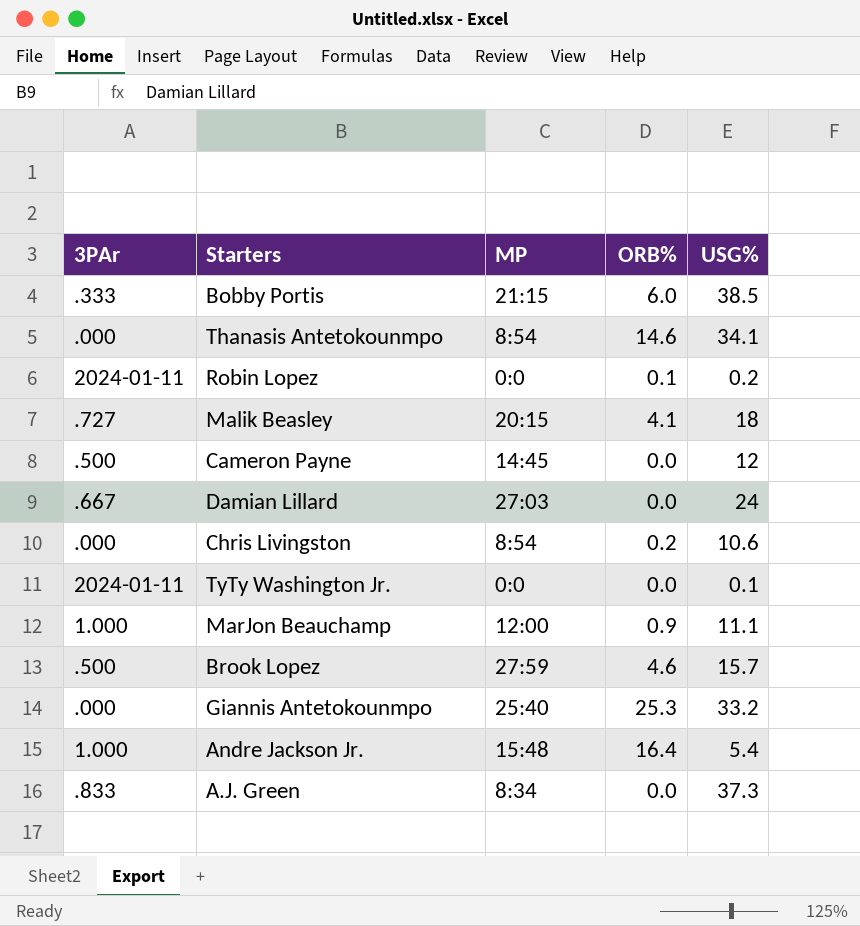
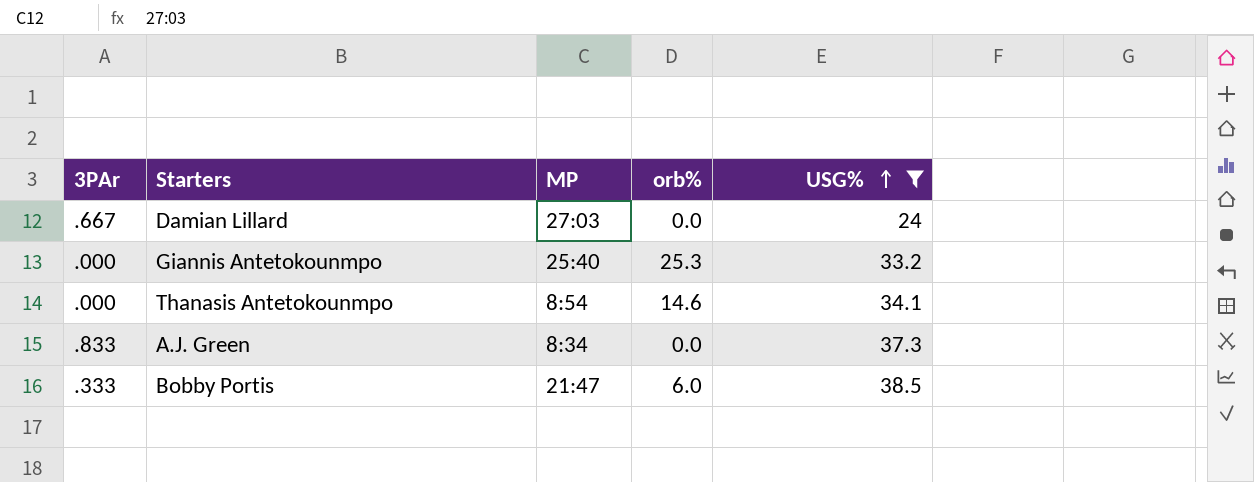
filter: none -> USG% >= 24
row order: none -> USG% ascending
column name: ORB% -> orb%
Bobby Portis | MP: 21:15 -> 21:47

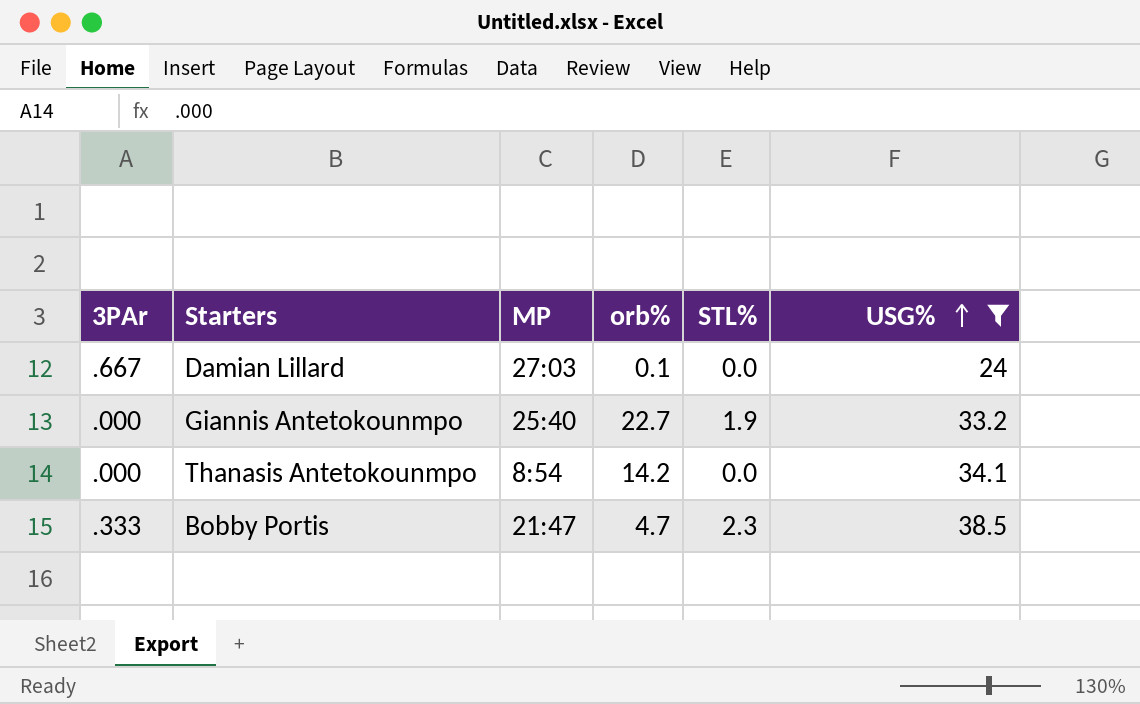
column STL% | position: none -> 5
row A.J. Green: .833 | 8:34 | 0.0 | 37.3 -> none
Damian Lillard | orb%: 0.0 -> 0.1
Giannis Antetokounmpo | orb%: 25.3 -> 22.7
Thanasis Antetokounmpo | orb%: 14.6 -> 14.2
Bobby Portis | orb%: 6.0 -> 4.7

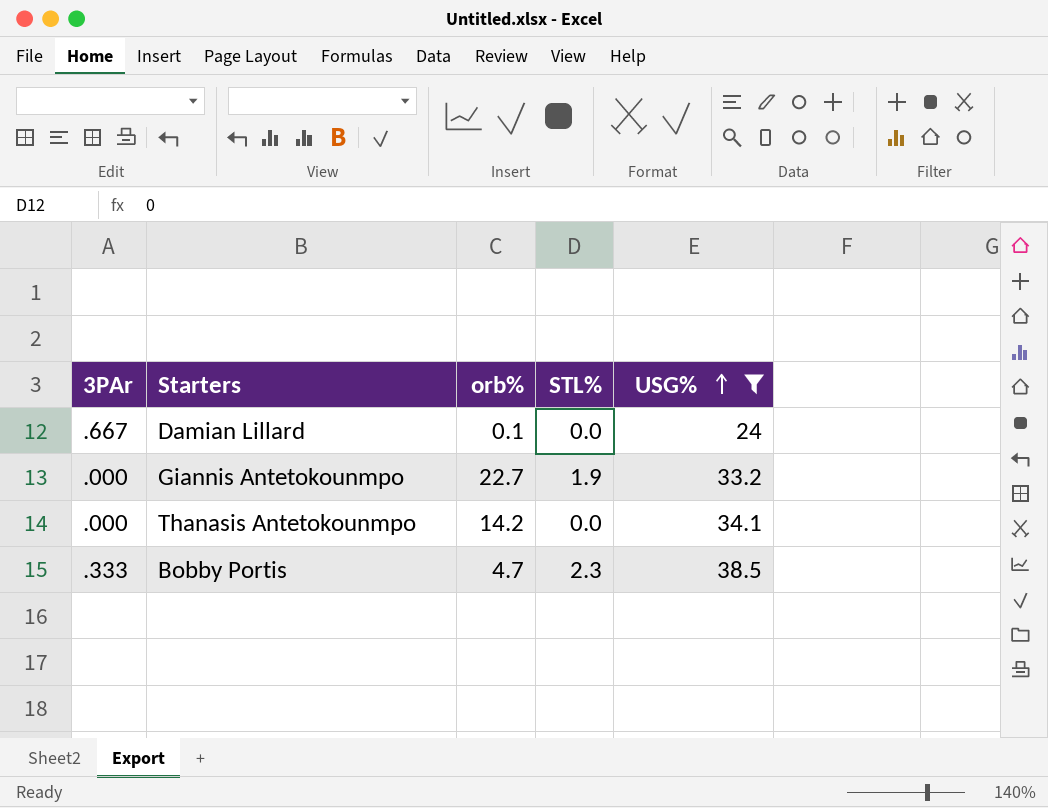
column MP | position: 3 -> none

